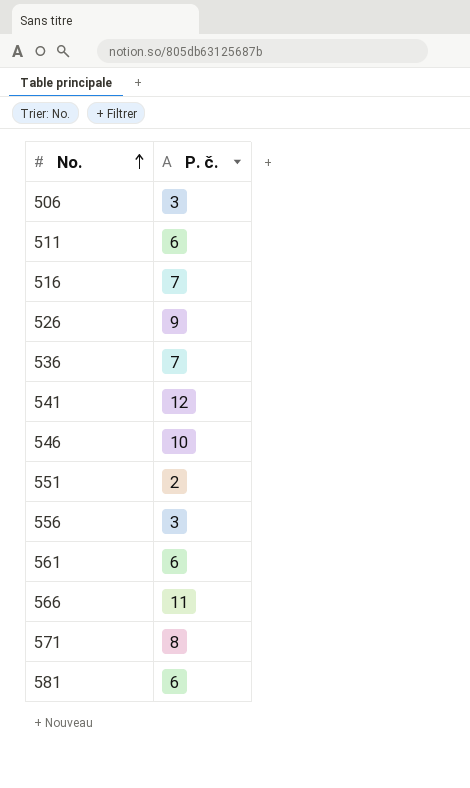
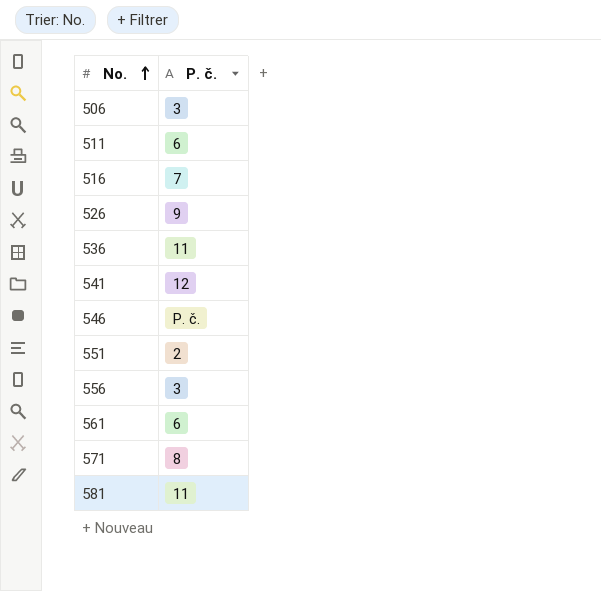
row 566: 11 -> none
536 | P. č.: 7 -> 11
546 | P. č.: 10 -> P. č.
581 | P. č.: 6 -> 11

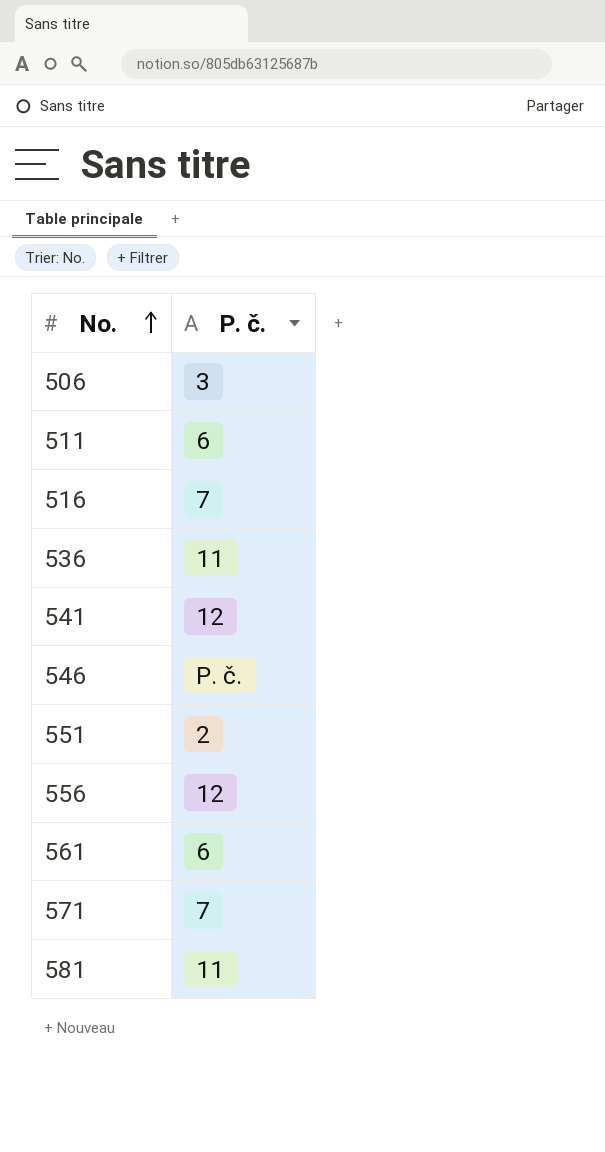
row 526: 9 -> none
556 | P. č.: 3 -> 12
571 | P. č.: 8 -> 7

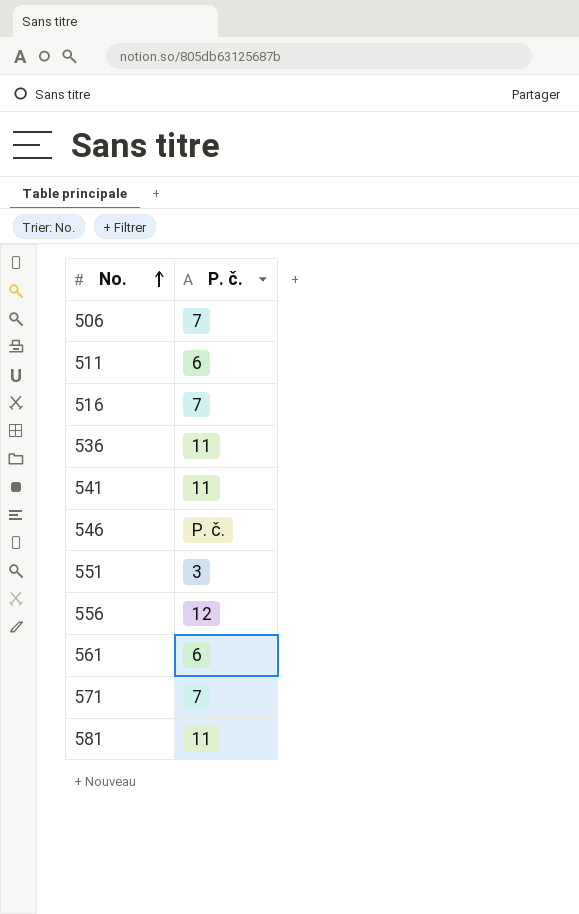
506 | P. č.: 3 -> 7
541 | P. č.: 12 -> 11
551 | P. č.: 2 -> 3

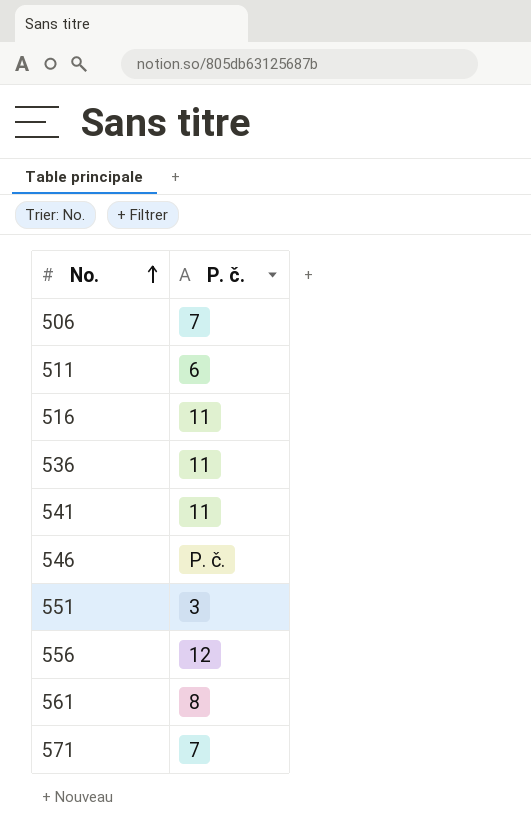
row 581: 11 -> none
516 | P. č.: 7 -> 11
561 | P. č.: 6 -> 8

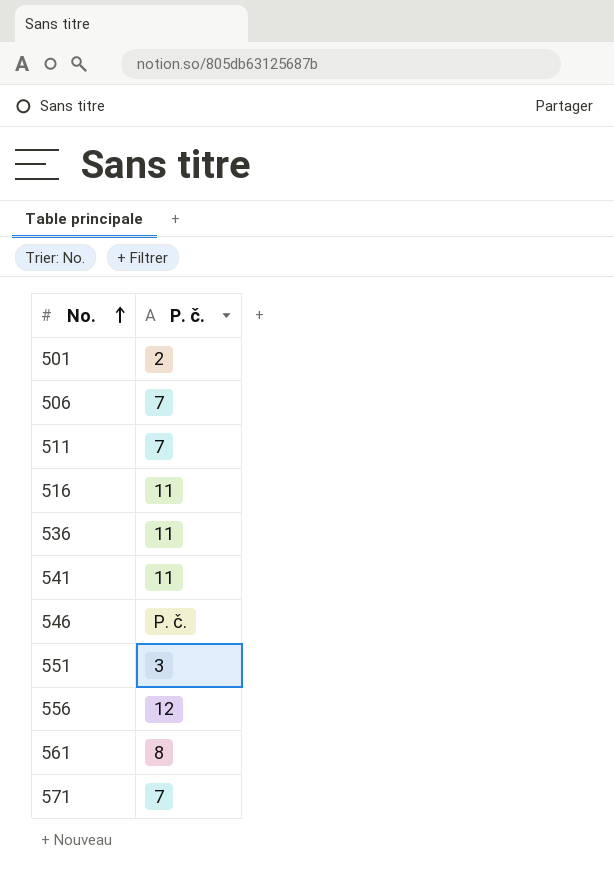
row 501: none -> 2
511 | P. č.: 6 -> 7

